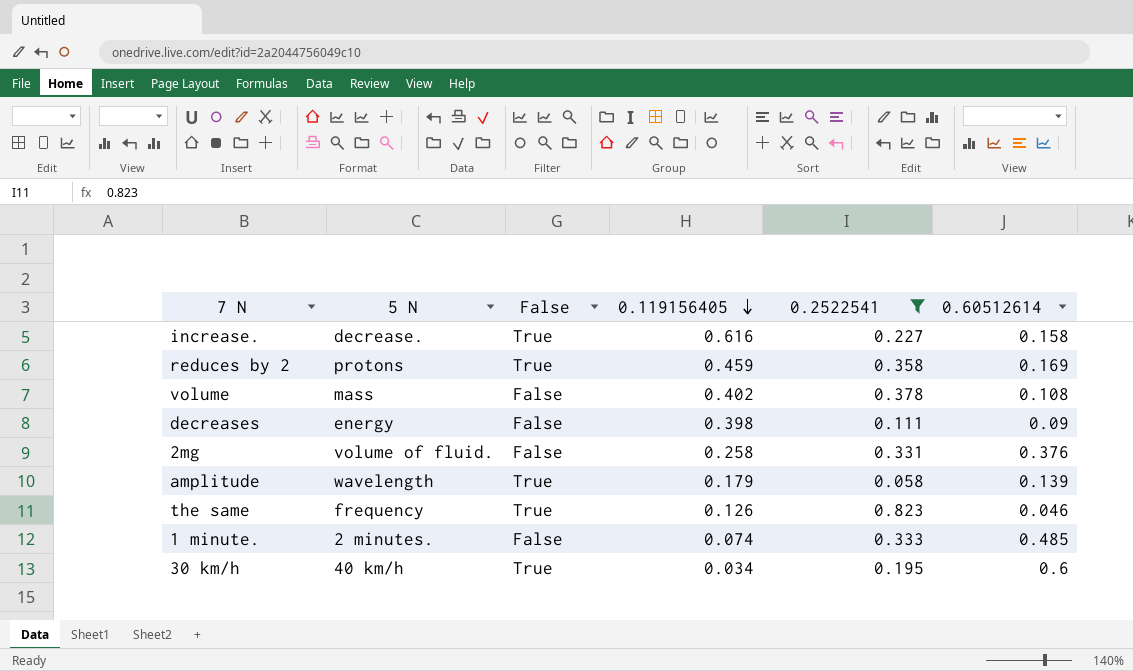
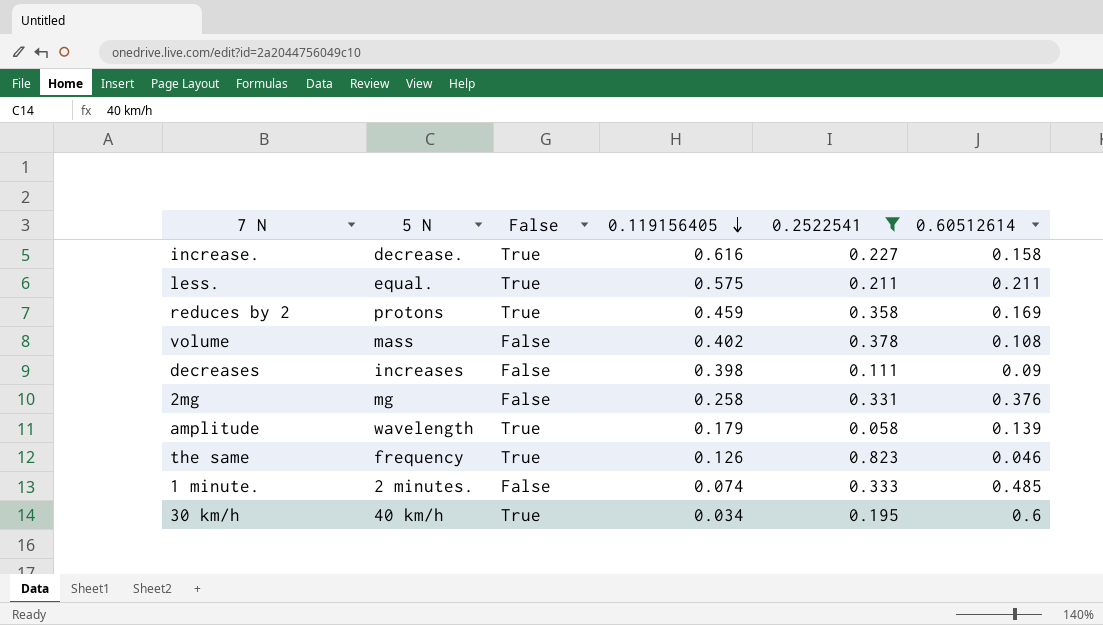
row less.: none -> equal. | True | 0.575 | 0.211 | 0.211
decreases | 5 N: energy -> increases
2mg | 5 N: volume of fluid. -> mg

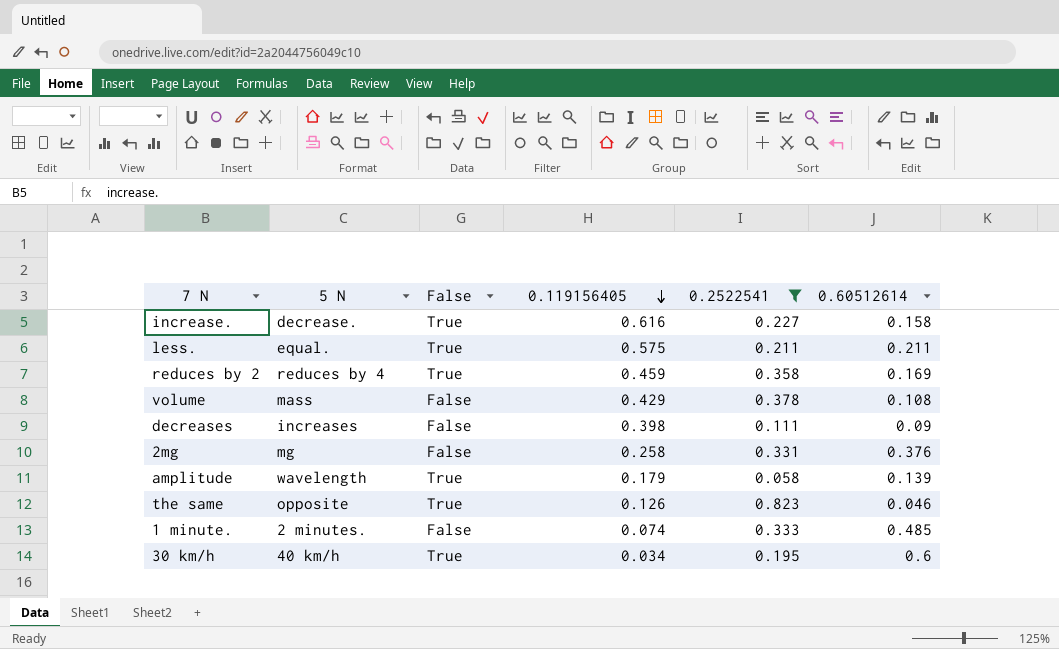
reduces by 2 | 5 N: protons -> reduces by 4
volume | 0.119156405: 0.402 -> 0.429
the same | 5 N: frequency -> opposite

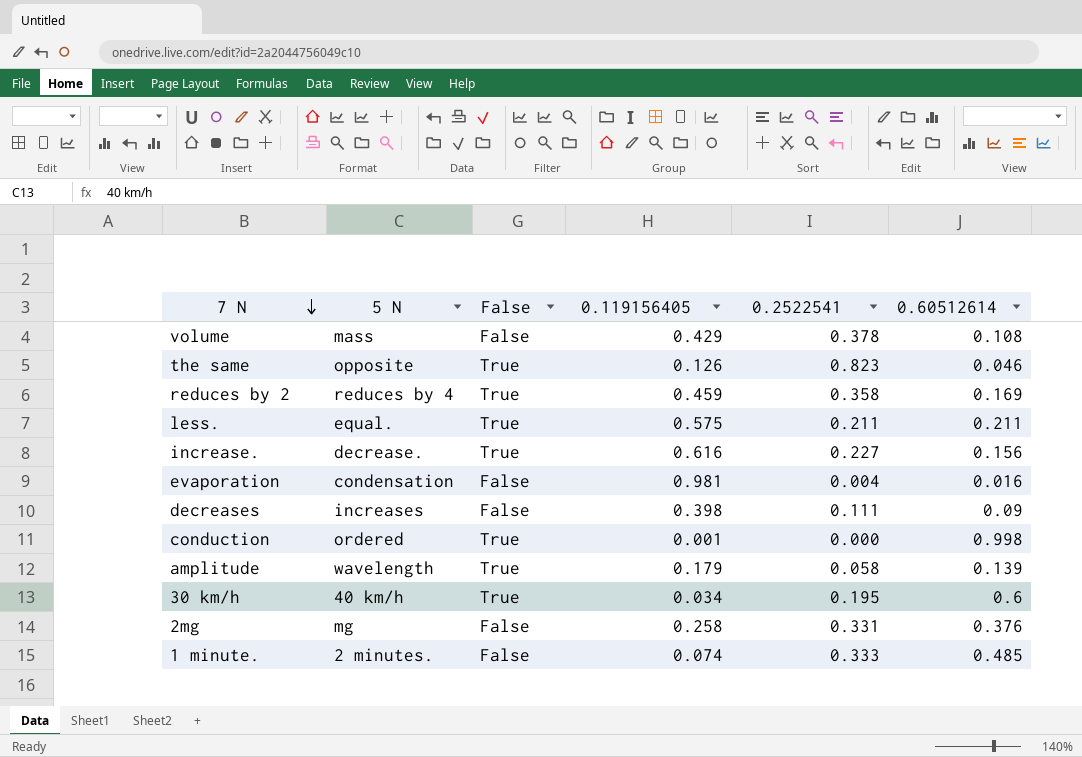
filter: 0.2522541 >= 0.058 -> none
row order: 0.119156405 descending -> 7 N descending
increase. | 0.60512614: 0.158 -> 0.156

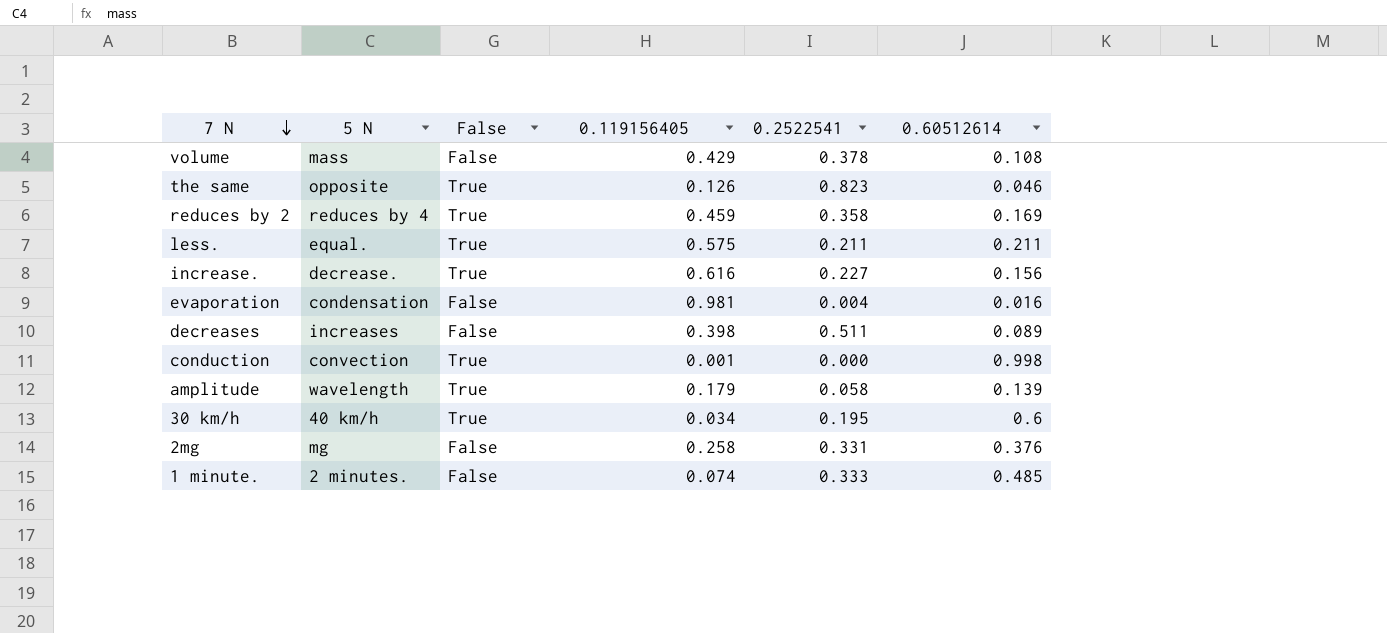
decreases | 0.2522541: 0.111 -> 0.511
decreases | 0.60512614: 0.09 -> 0.089
conduction | 5 N: ordered -> convection

